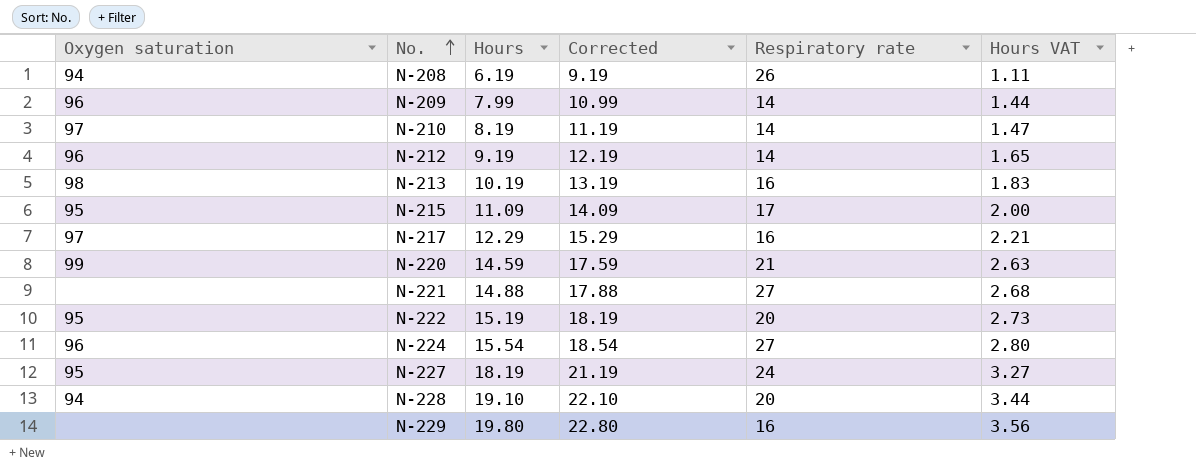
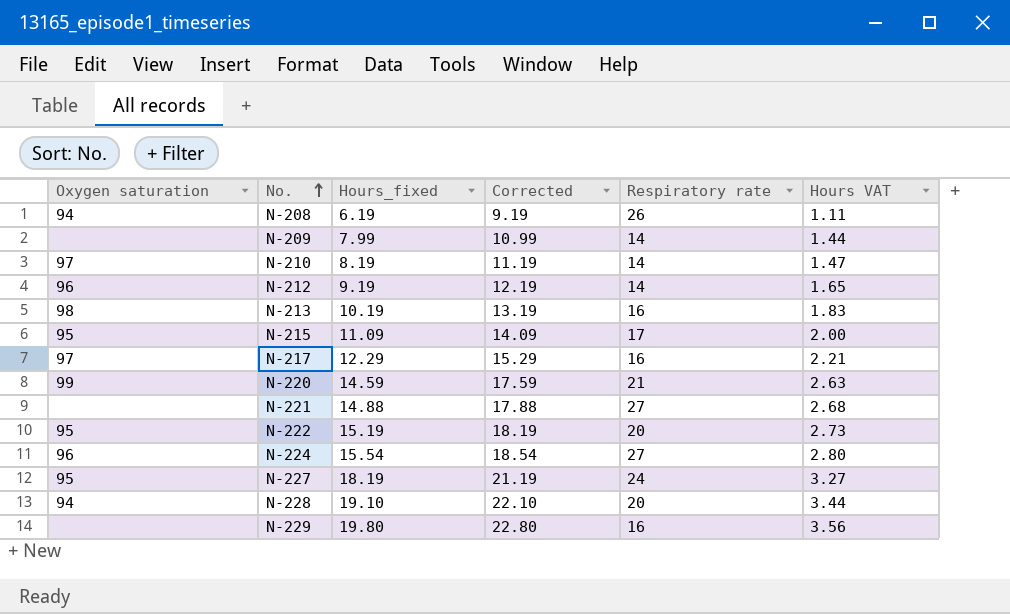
column name: Hours -> Hours_fixed
N-209 | Oxygen saturation: 96 -> none

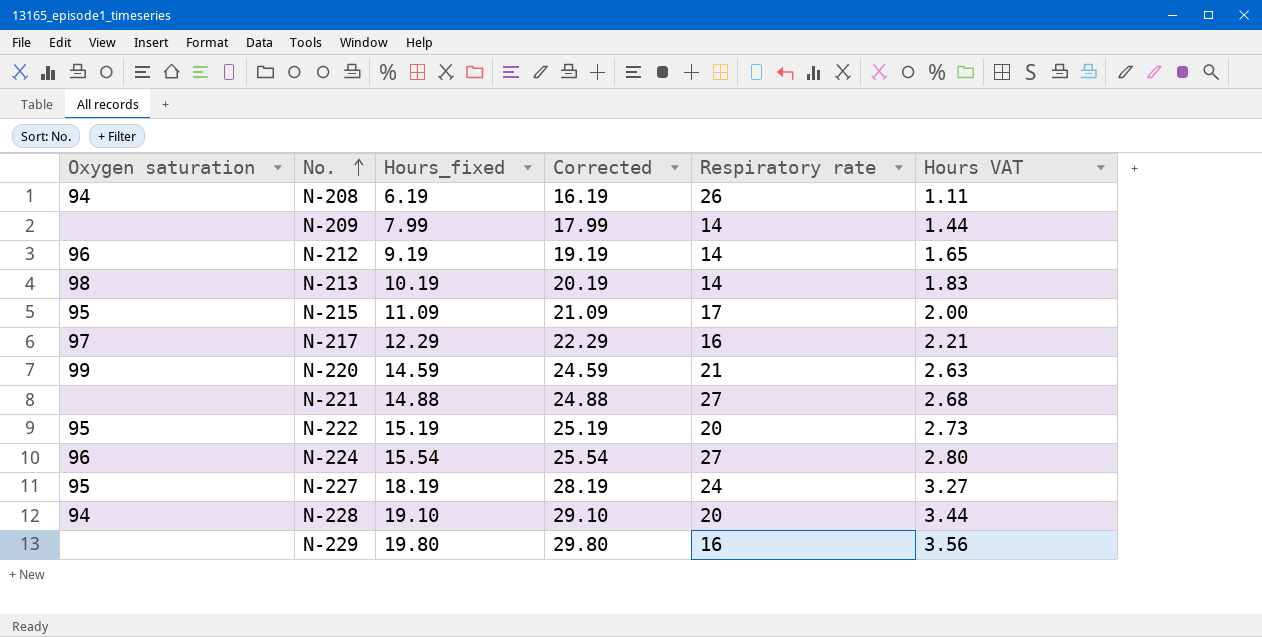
column Corrected | formula: [Hours_fixed] + 3 -> [Hours_fixed] + 10
row N-210: 97 | 8.19 | 11.19 | 14 | 1.47 -> none
N-213 | Respiratory rate: 16 -> 14

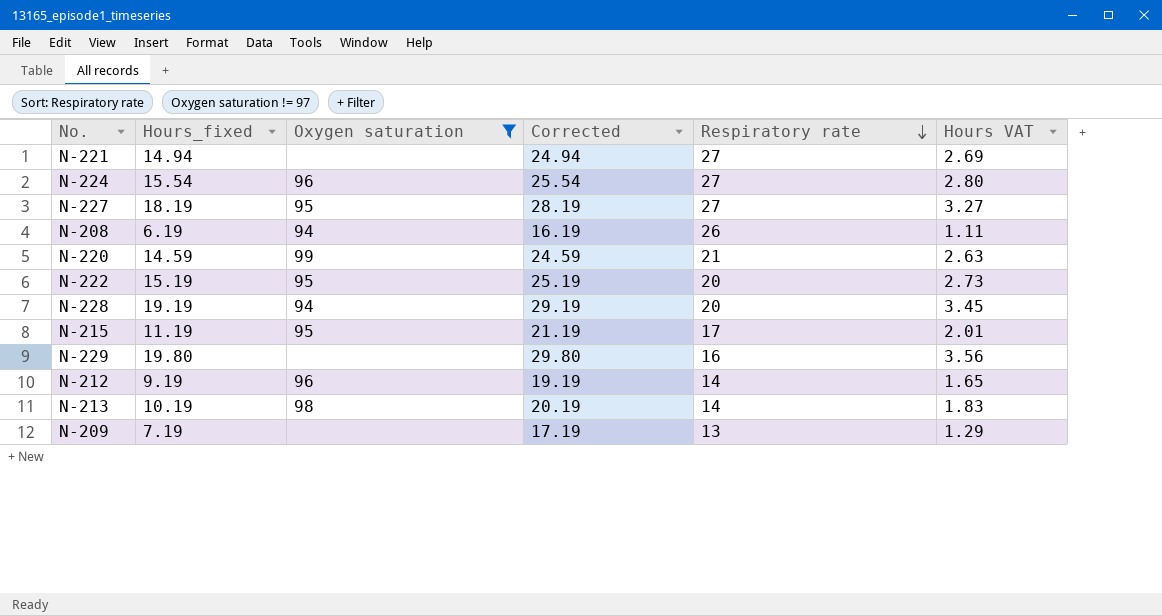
filter: none -> Oxygen saturation != 97
row order: No. ascending -> Respiratory rate descending
column Oxygen saturation | position: 1 -> 3
N-221 | Hours_fixed: 14.88 -> 14.94
N-221 | Corrected: 24.88 -> 24.94
N-221 | Hours VAT: 2.68 -> 2.69
N-227 | Respiratory rate: 24 -> 27
N-228 | Hours_fixed: 19.10 -> 19.19
N-228 | Corrected: 29.10 -> 29.19
N-228 | Hours VAT: 3.44 -> 3.45
N-215 | Hours_fixed: 11.09 -> 11.19
N-215 | Corrected: 21.09 -> 21.19
N-215 | Hours VAT: 2.00 -> 2.01
N-209 | Hours_fixed: 7.99 -> 7.19
N-209 | Corrected: 17.99 -> 17.19
N-209 | Respiratory rate: 14 -> 13
N-209 | Hours VAT: 1.44 -> 1.29

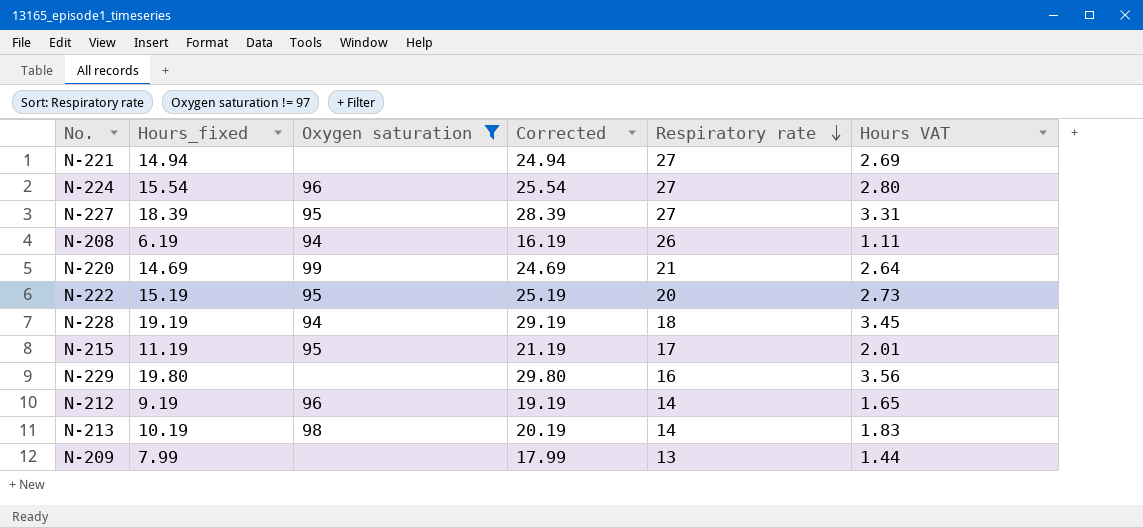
N-227 | Hours_fixed: 18.19 -> 18.39
N-227 | Corrected: 28.19 -> 28.39
N-227 | Hours VAT: 3.27 -> 3.31
N-220 | Hours_fixed: 14.59 -> 14.69
N-220 | Corrected: 24.59 -> 24.69
N-220 | Hours VAT: 2.63 -> 2.64
N-228 | Respiratory rate: 20 -> 18
N-209 | Hours_fixed: 7.19 -> 7.99
N-209 | Corrected: 17.19 -> 17.99
N-209 | Hours VAT: 1.29 -> 1.44

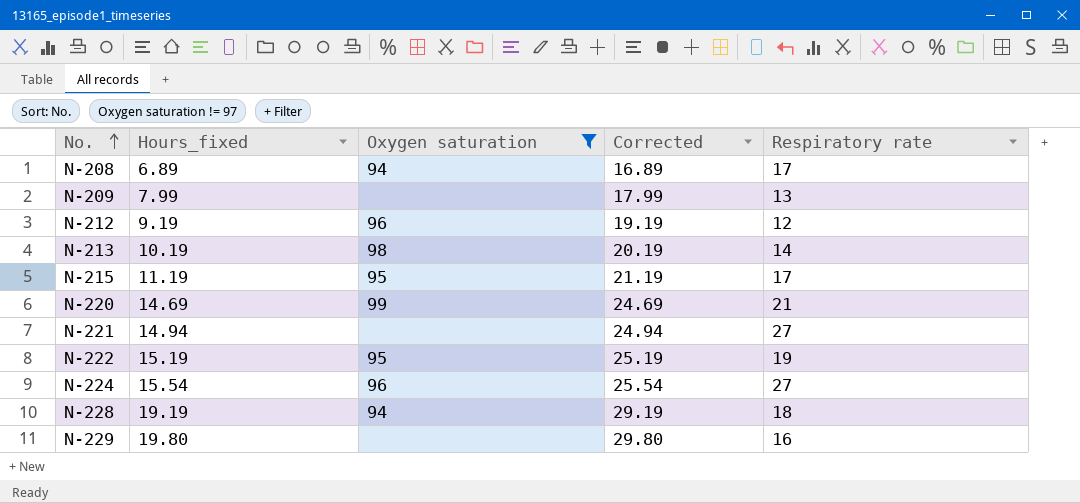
row order: Respiratory rate descending -> No. ascending
column Hours VAT | formula: [Hours_fixed] * 0.18 -> none
row N-227: 18.39 | 95 | 28.39 | 27 | 3.31 -> none
N-208 | Hours_fixed: 6.19 -> 6.89
N-208 | Corrected: 16.19 -> 16.89
N-208 | Respiratory rate: 26 -> 17
N-212 | Respiratory rate: 14 -> 12
N-222 | Respiratory rate: 20 -> 19

